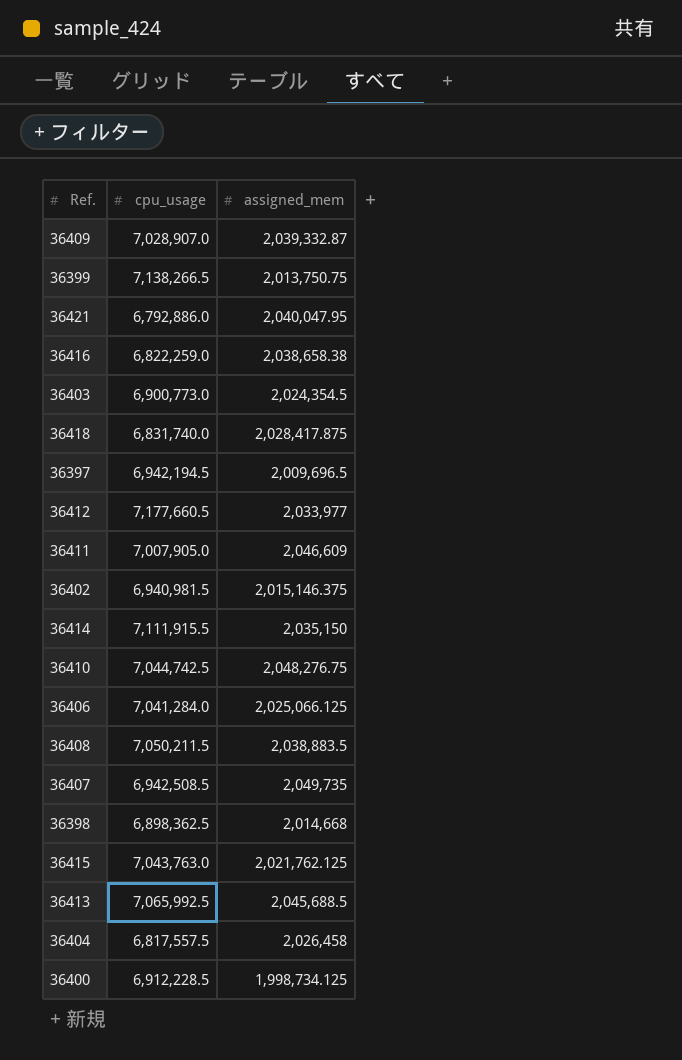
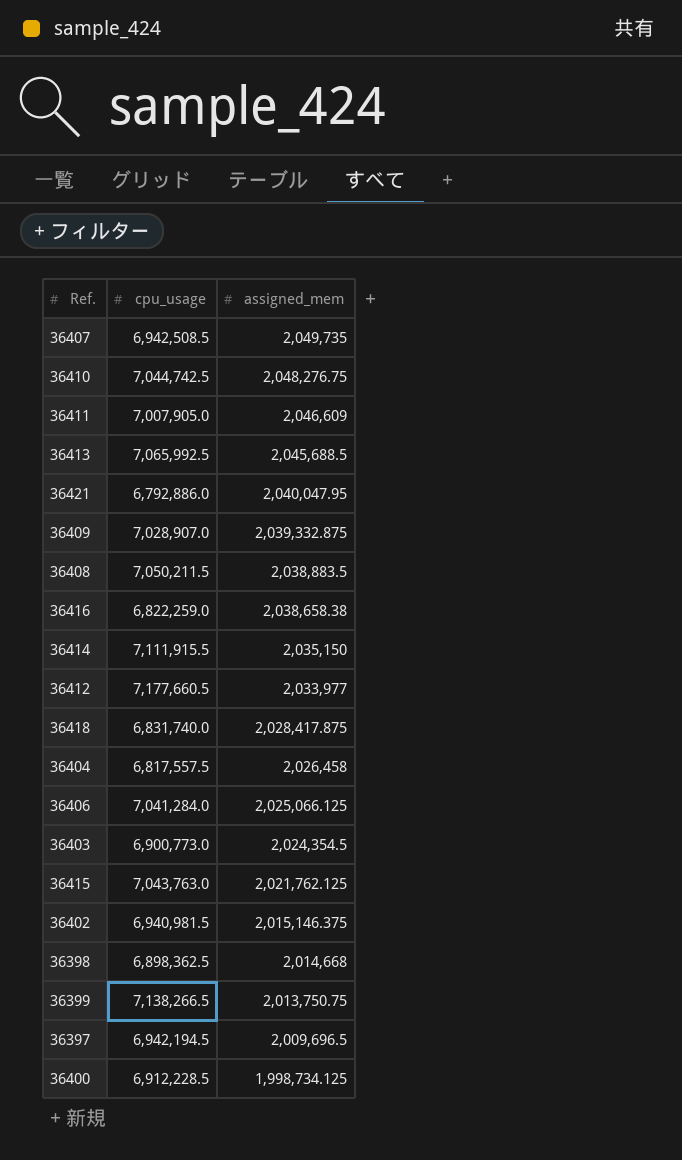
row order: none -> assigned_mem descending
36409 | assigned_mem: 2,039,332.87 -> 2,039,332.875

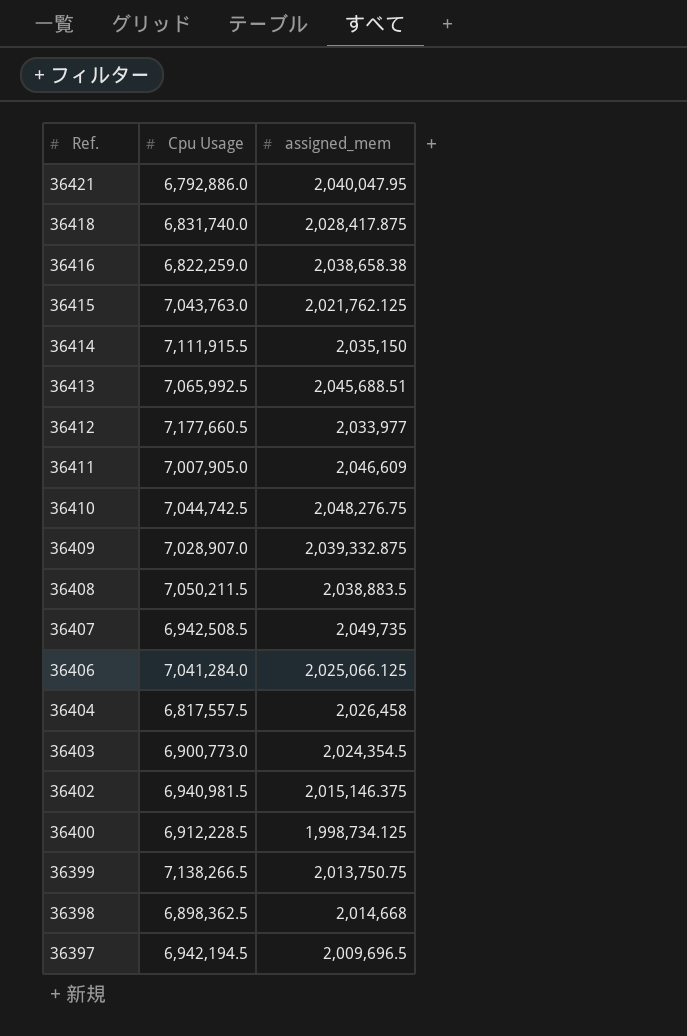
row order: assigned_mem descending -> Ref. descending
column name: cpu_usage -> Cpu Usage
36413 | assigned_mem: 2,045,688.5 -> 2,045,688.51

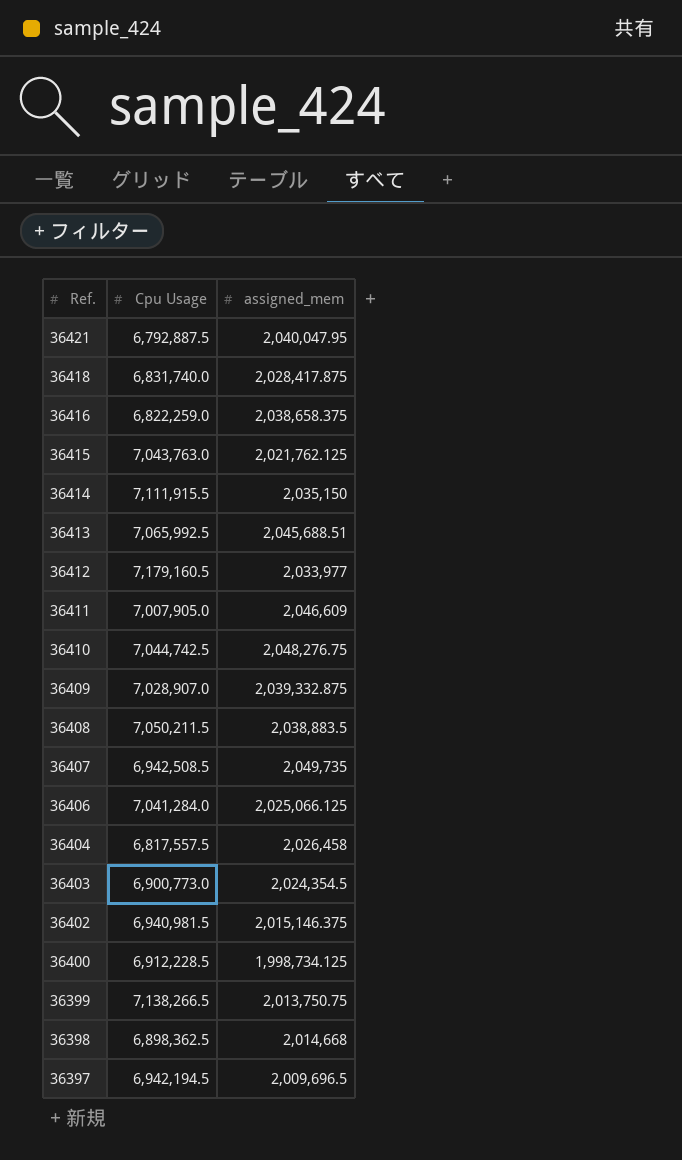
36421 | Cpu Usage: 6,792,886.0 -> 6,792,887.5
36416 | assigned_mem: 2,038,658.38 -> 2,038,658.375
36412 | Cpu Usage: 7,177,660.5 -> 7,179,160.5

